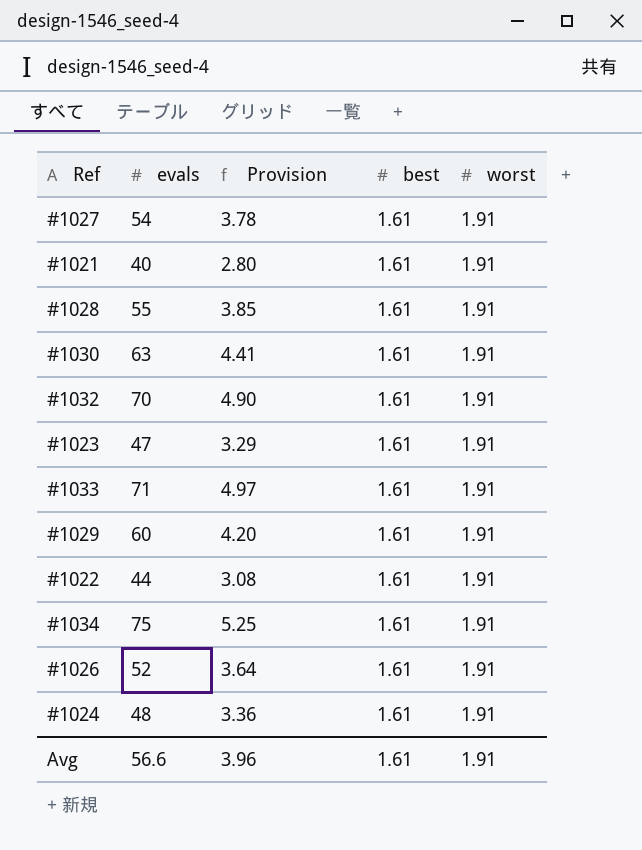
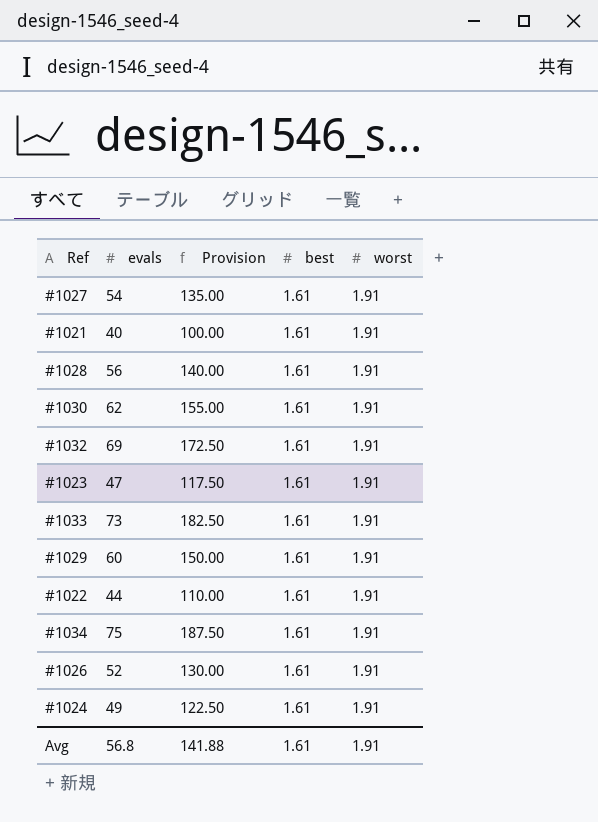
column Provision | formula: [evals] * 0.07 -> [evals] * 2.5
#1028 | evals: 55 -> 56
#1030 | evals: 63 -> 62
#1032 | evals: 70 -> 69
#1033 | evals: 71 -> 73
#1024 | evals: 48 -> 49
Avg | evals: 56.6 -> 56.8
Avg | Provision: 3.96 -> 141.88

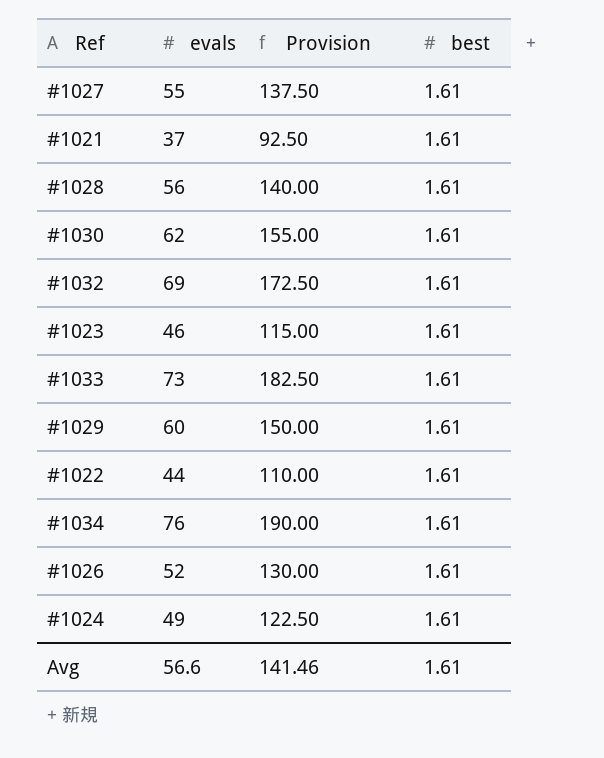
column worst | position: 5 -> none
#1027 | evals: 54 -> 55
#1027 | Provision: 135.00 -> 137.50
#1021 | evals: 40 -> 37
#1021 | Provision: 100.00 -> 92.50
#1023 | evals: 47 -> 46
#1023 | Provision: 117.50 -> 115.00
#1034 | evals: 75 -> 76
#1034 | Provision: 187.50 -> 190.00
Avg | evals: 56.8 -> 56.6
Avg | Provision: 141.88 -> 141.46

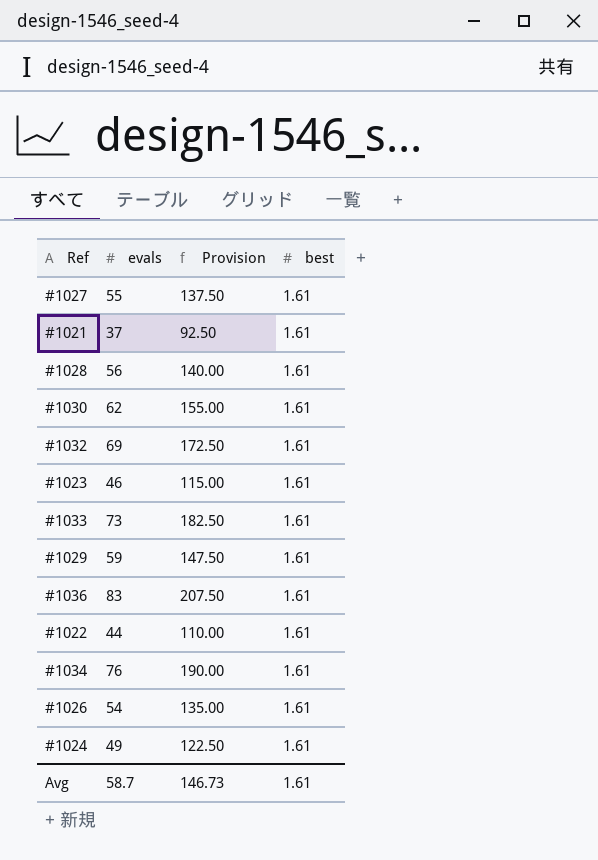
#1029 | evals: 60 -> 59
#1029 | Provision: 150.00 -> 147.50
row #1036: none -> 83 | 207.50 | 1.61
#1026 | evals: 52 -> 54
#1026 | Provision: 130.00 -> 135.00
Avg | evals: 56.6 -> 58.7
Avg | Provision: 141.46 -> 146.73

